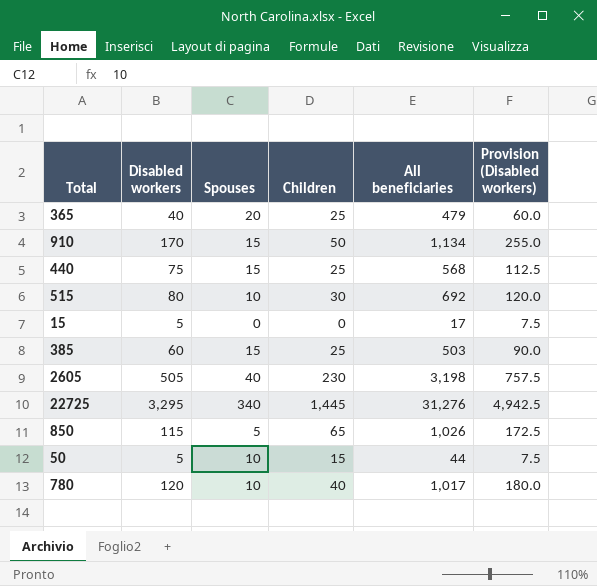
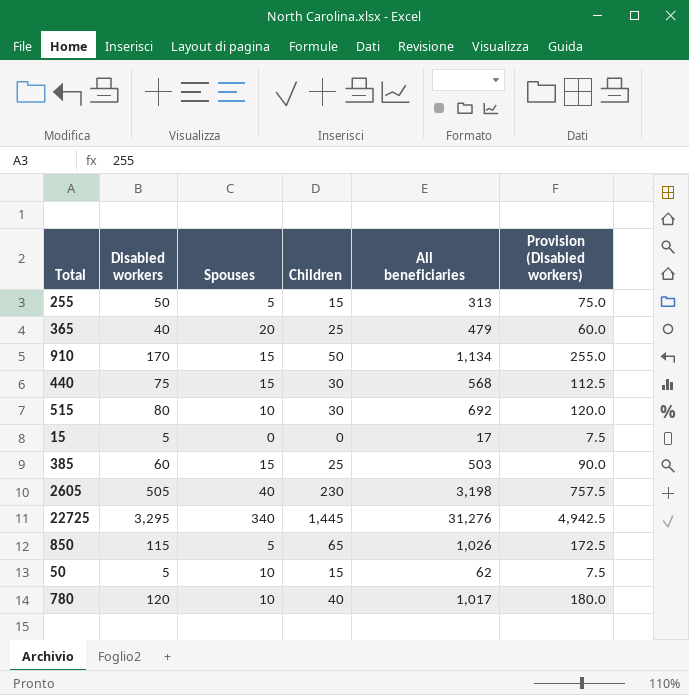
row 255: none -> 50 | 5 | 15 | 313 | 75.0
440 | Children: 25 -> 30
50 | All beneficiaries: 44 -> 62

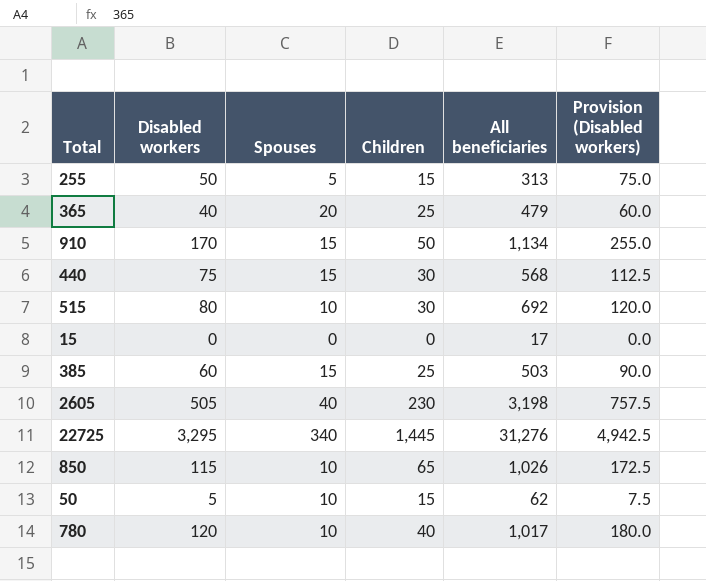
15 | Disabled workers: 5 -> 0
15 | Provision (Disabled workers): 7.5 -> 0.0
850 | Spouses: 5 -> 10

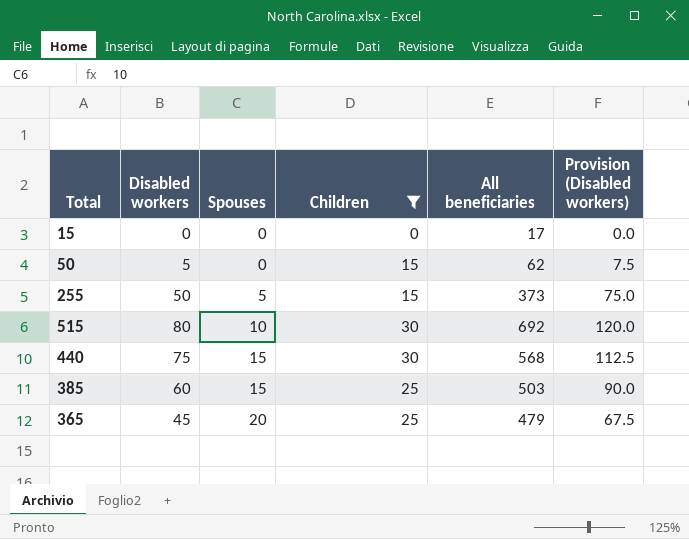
filter: none -> Children <= 30
row order: none -> Spouses ascending
50 | Spouses: 10 -> 0
255 | All beneficiaries: 313 -> 373
365 | Disabled workers: 40 -> 45
365 | Provision (Disabled workers): 60.0 -> 67.5

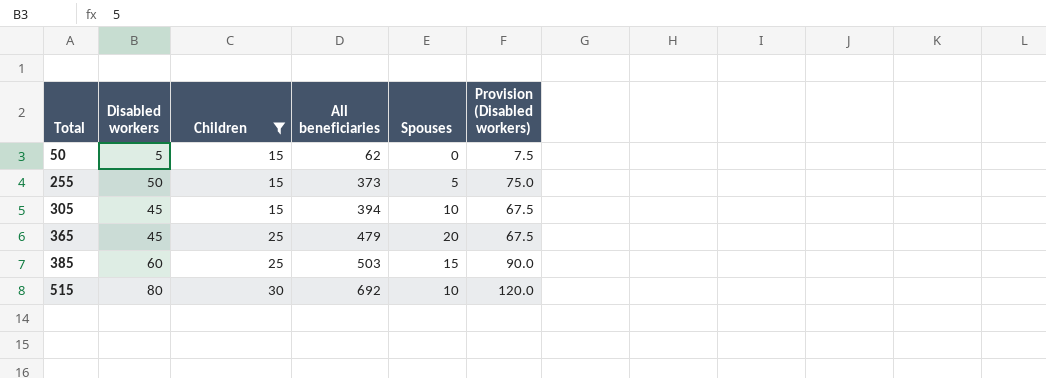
row order: Spouses ascending -> Total ascending
column Spouses | position: 3 -> 5
row 15: 0 | 0 | 0 | 17 | 0.0 -> none
row 440: 75 | 15 | 30 | 568 | 112.5 -> none
row 305: none -> 45 | 15 | 394 | 10 | 67.5

